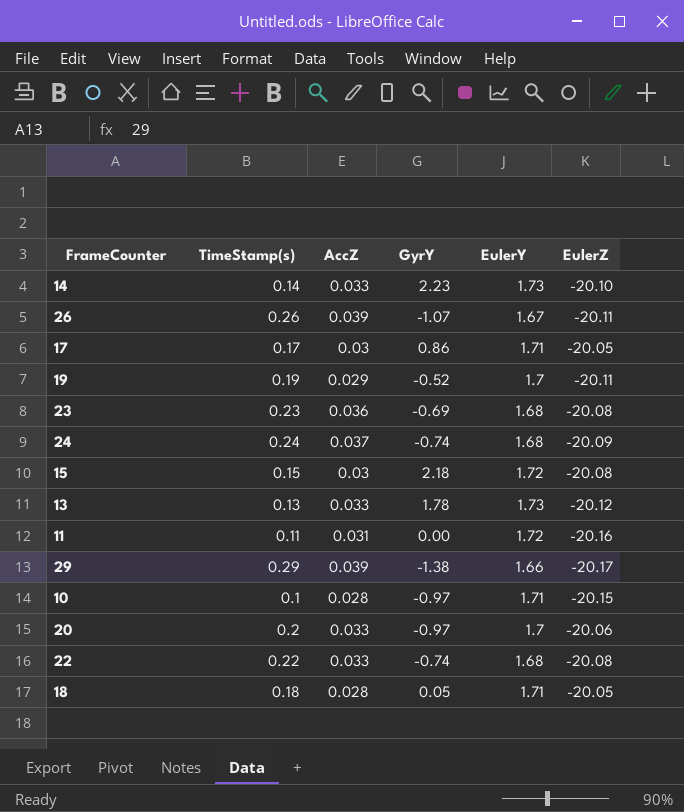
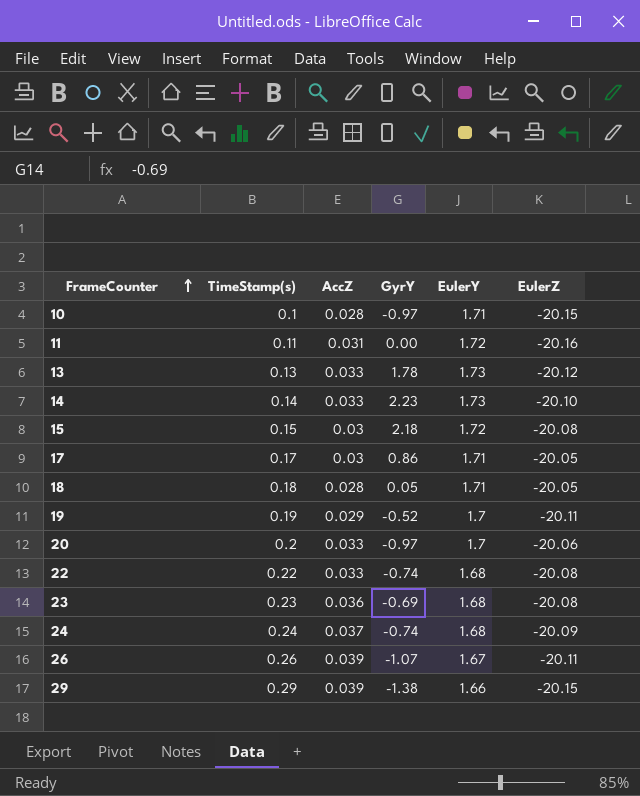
row order: none -> FrameCounter ascending
29 | EulerZ: -20.17 -> -20.15

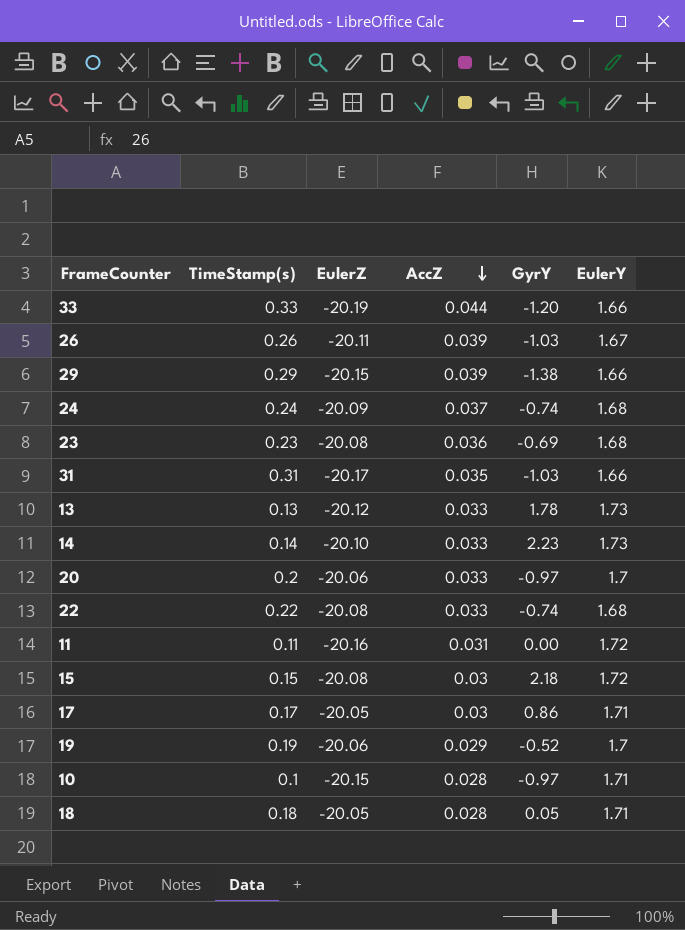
row order: FrameCounter ascending -> AccZ descending
column EulerZ | position: 6 -> 3
row 33: none -> 0.33 | -20.19 | 0.044 | -1.20 | 1.66
26 | GyrY: -1.07 -> -1.03
row 31: none -> 0.31 | -20.17 | 0.035 | -1.03 | 1.66
19 | EulerZ: -20.11 -> -20.06

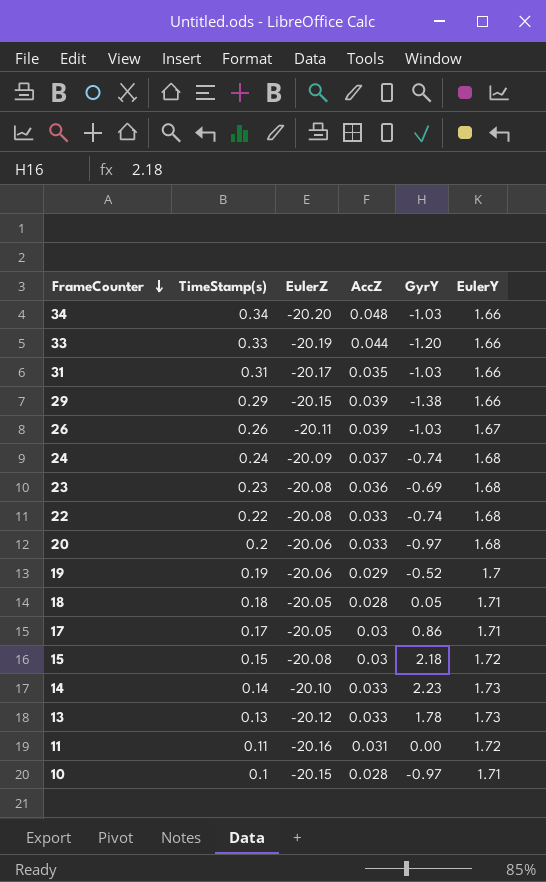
row order: AccZ descending -> FrameCounter descending
row 34: none -> 0.34 | -20.20 | 0.048 | -1.03 | 1.66
20 | EulerY: 1.7 -> 1.68

